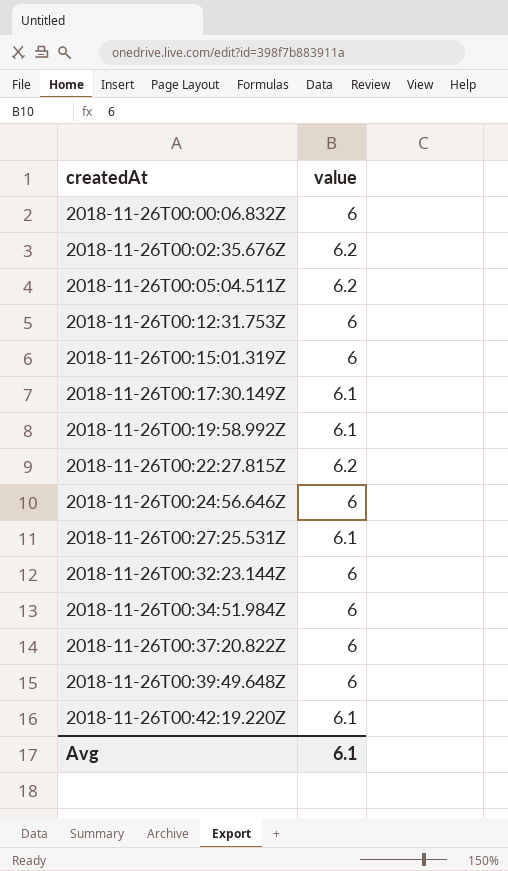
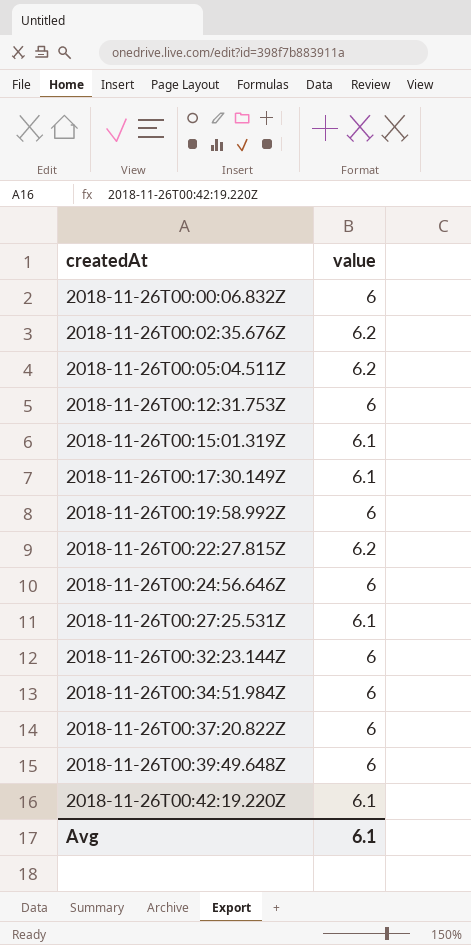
2018-11-26T00:15:01.319Z | value: 6 -> 6.1
2018-11-26T00:19:58.992Z | value: 6.1 -> 6

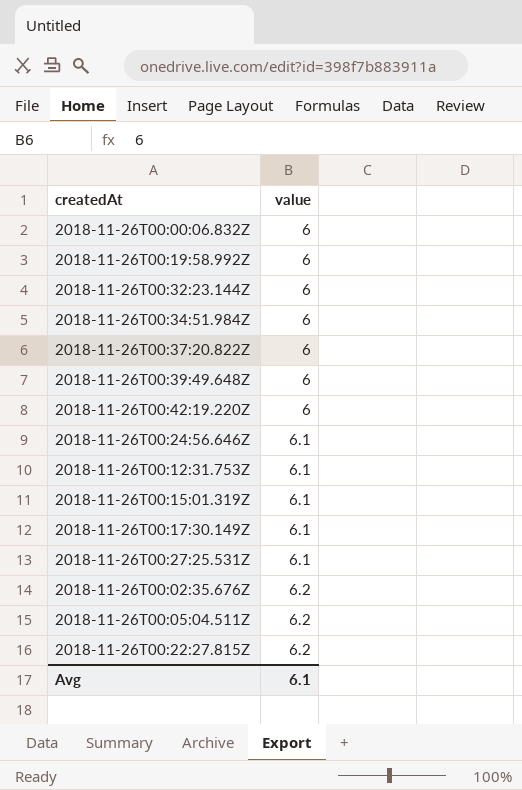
row order: createdAt ascending -> value ascending
2018-11-26T00:42:19.220Z | value: 6.1 -> 6
2018-11-26T00:24:56.646Z | value: 6 -> 6.1
2018-11-26T00:12:31.753Z | value: 6 -> 6.1

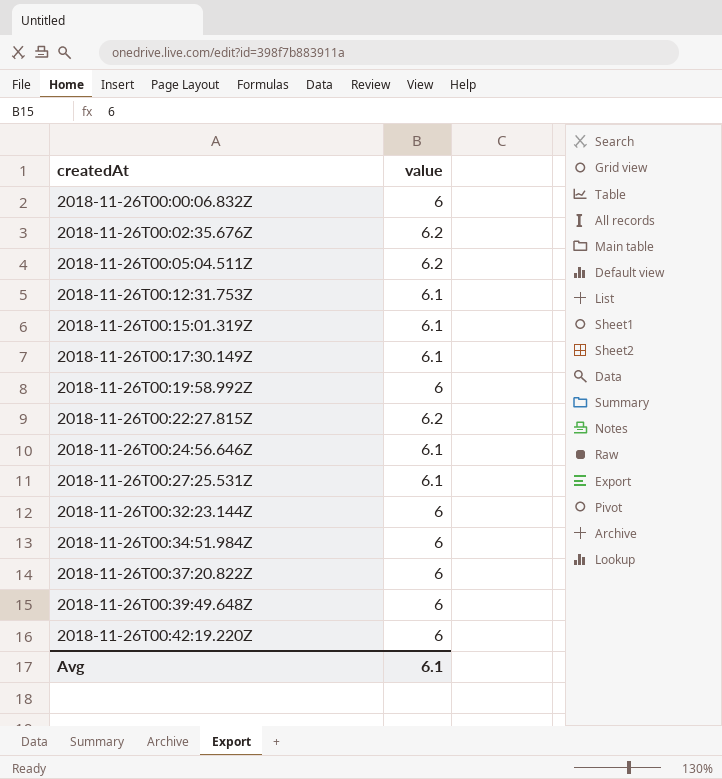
row order: value ascending -> createdAt ascending

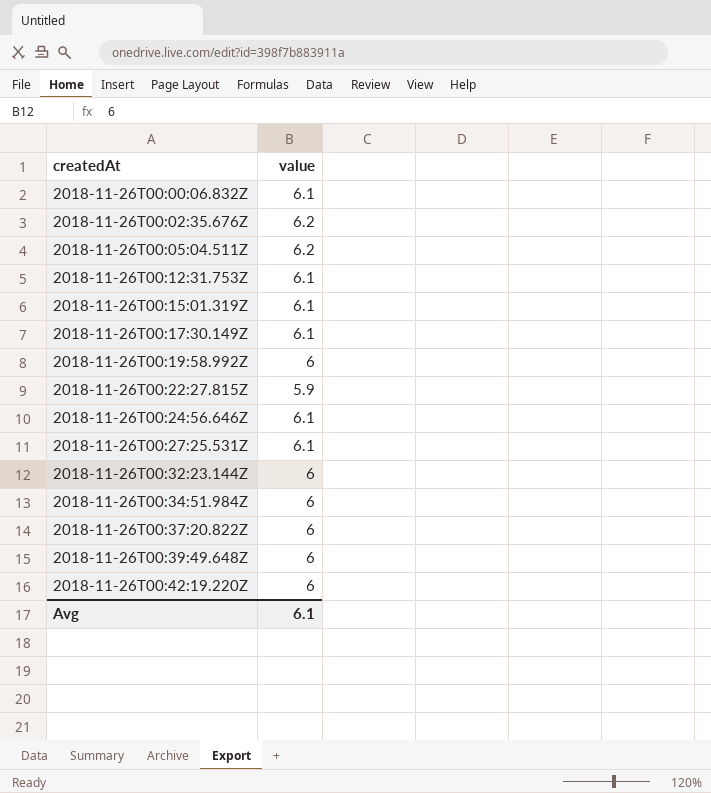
2018-11-26T00:00:06.832Z | value: 6 -> 6.1
2018-11-26T00:22:27.815Z | value: 6.2 -> 5.9

